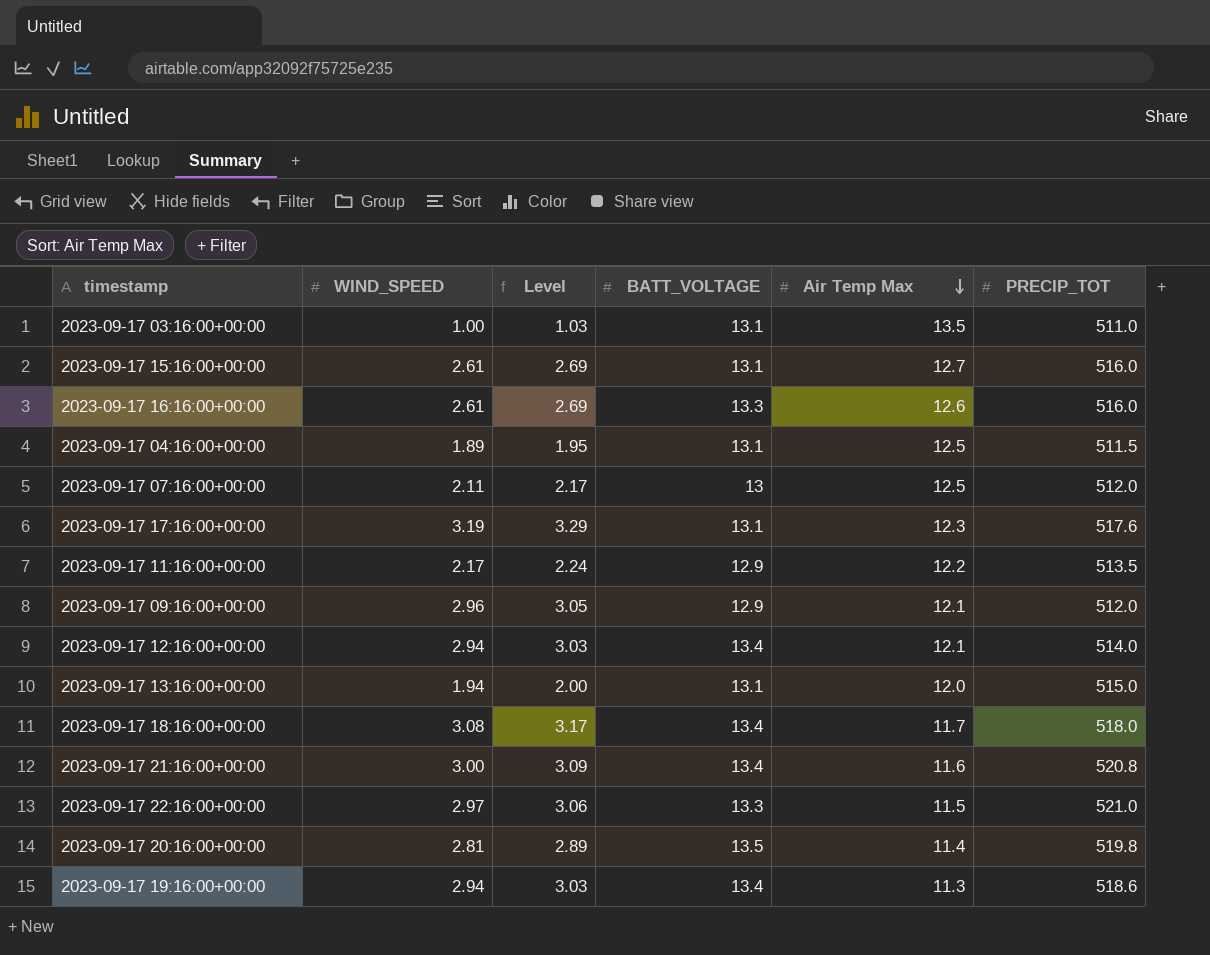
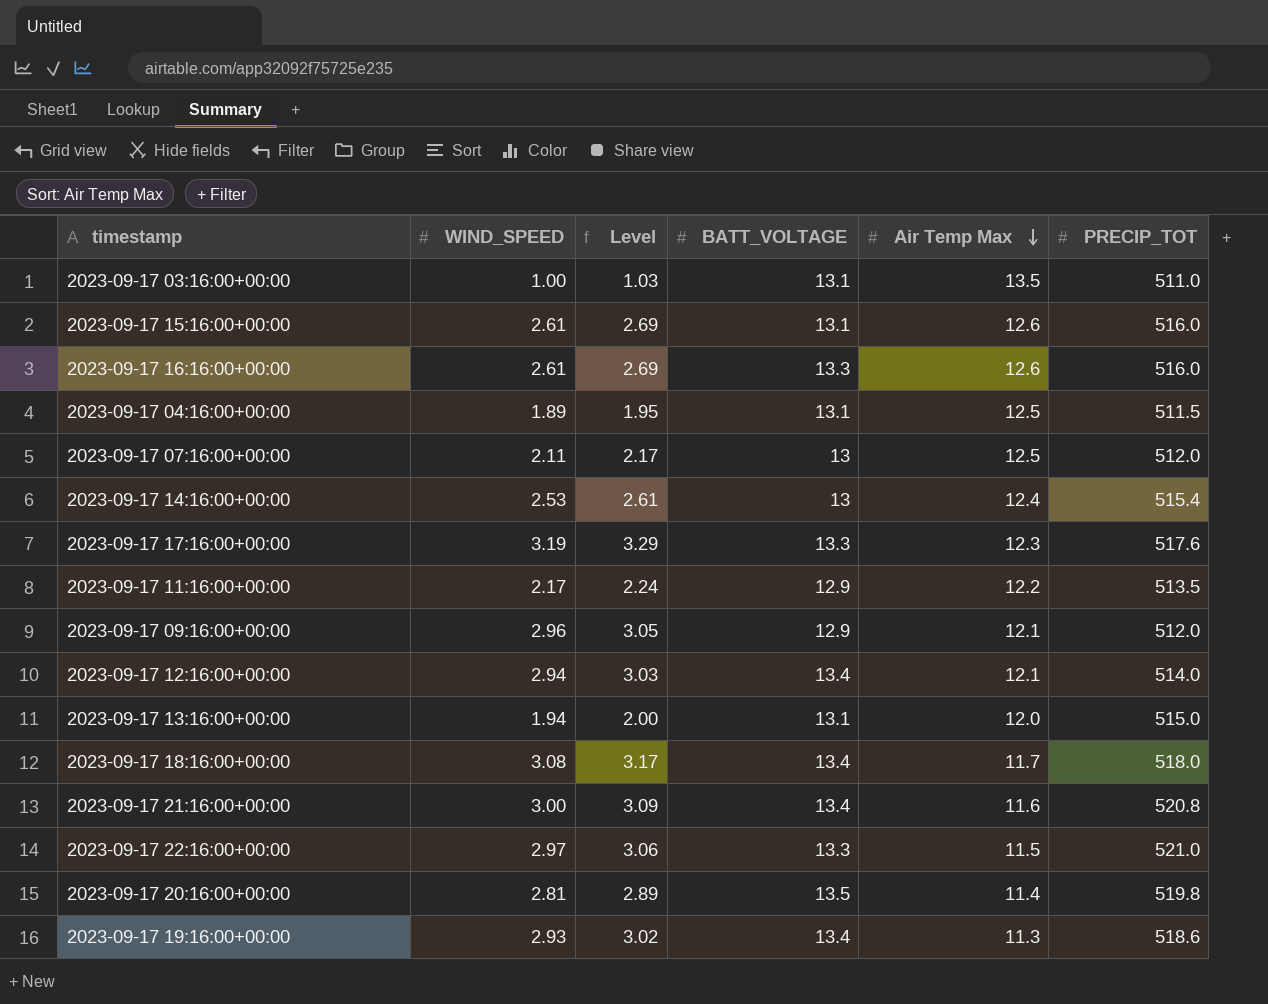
2023-09-17 15:16:00+00:00 | Air Temp Max: 12.7 -> 12.6
row 2023-09-17 14:16:00+00:00: none -> 2.53 | 2.61 | 13 | 12.4 | 515.4
2023-09-17 17:16:00+00:00 | BATT_VOLTAGE: 13.1 -> 13.3
2023-09-17 19:16:00+00:00 | WIND_SPEED: 2.94 -> 2.93
2023-09-17 19:16:00+00:00 | Level: 3.03 -> 3.02

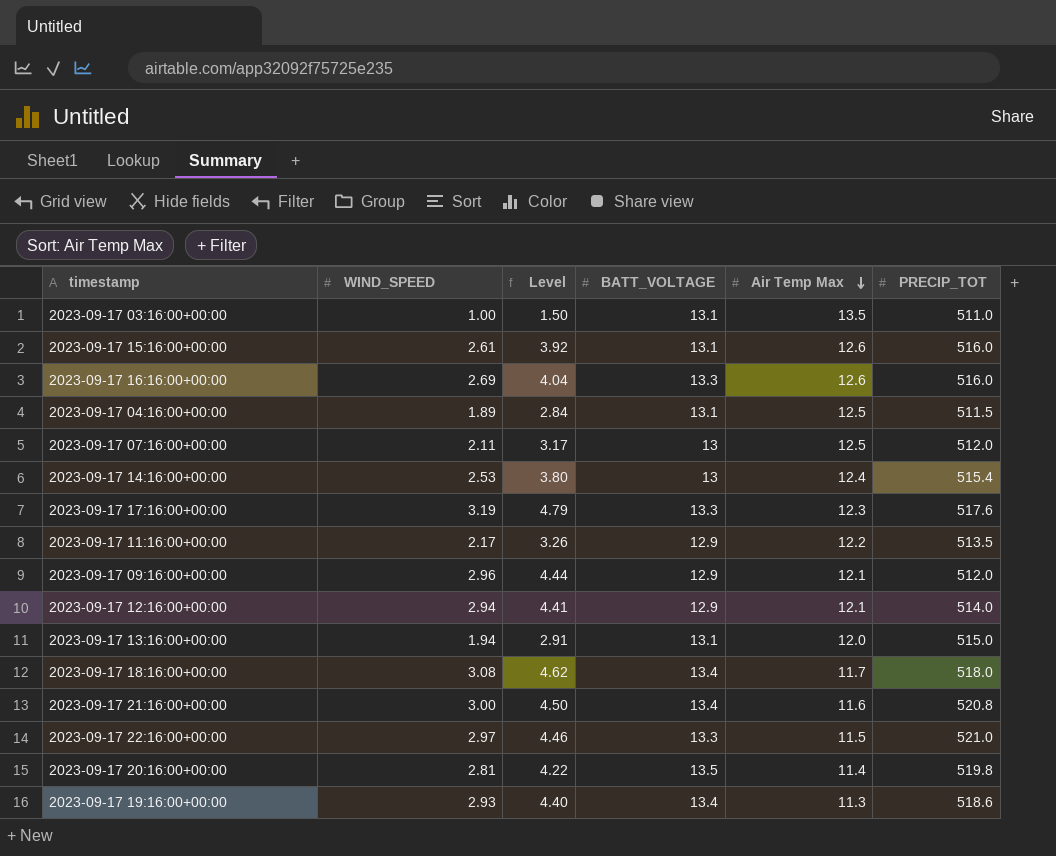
column Level | formula: [WIND_SPEED] * 1.03 -> [WIND_SPEED] * 1.5
2023-09-17 16:16:00+00:00 | WIND_SPEED: 2.61 -> 2.69
2023-09-17 12:16:00+00:00 | BATT_VOLTAGE: 13.4 -> 12.9

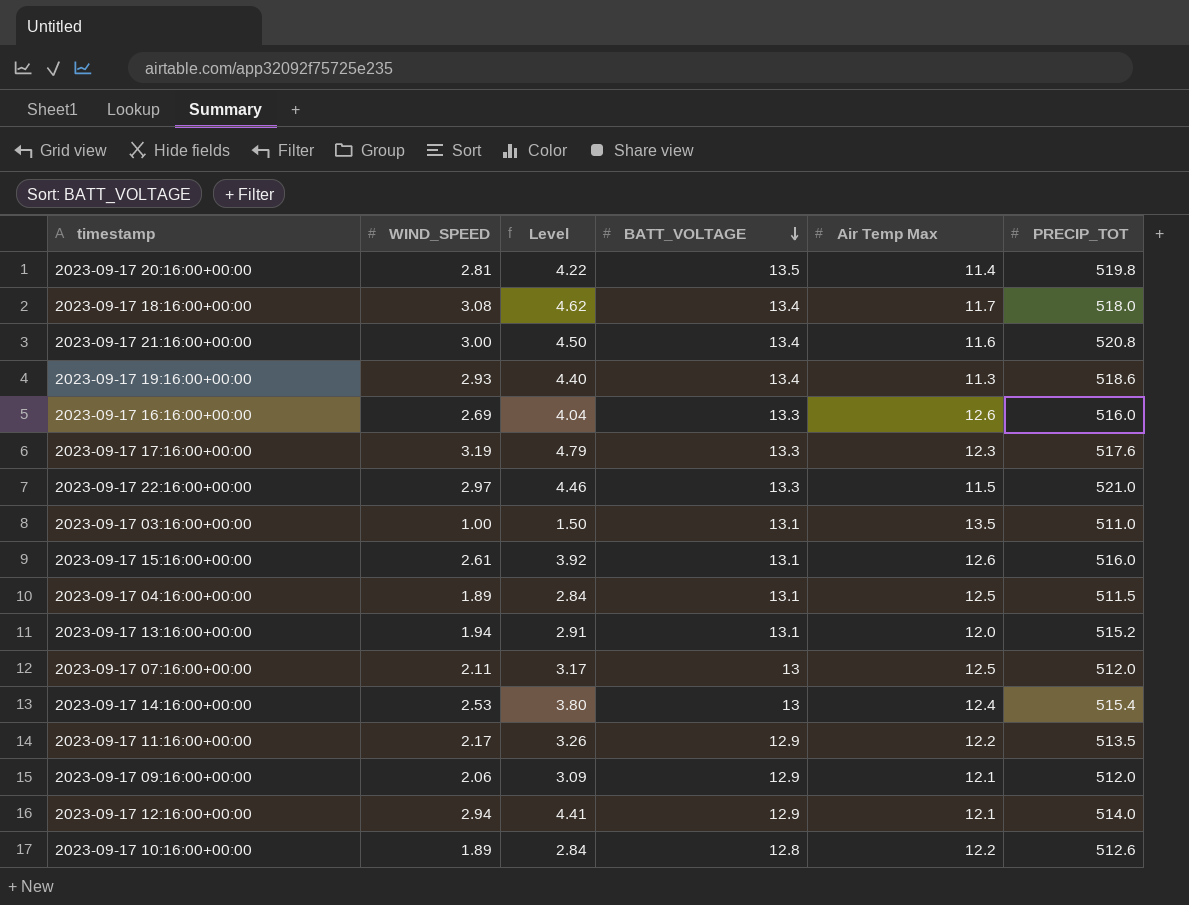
row order: Air Temp Max descending -> BATT_VOLTAGE descending
2023-09-17 13:16:00+00:00 | PRECIP_TOT: 515.0 -> 515.2
2023-09-17 09:16:00+00:00 | WIND_SPEED: 2.96 -> 2.06
2023-09-17 09:16:00+00:00 | Level: 4.44 -> 3.09
row 2023-09-17 10:16:00+00:00: none -> 1.89 | 2.84 | 12.8 | 12.2 | 512.6

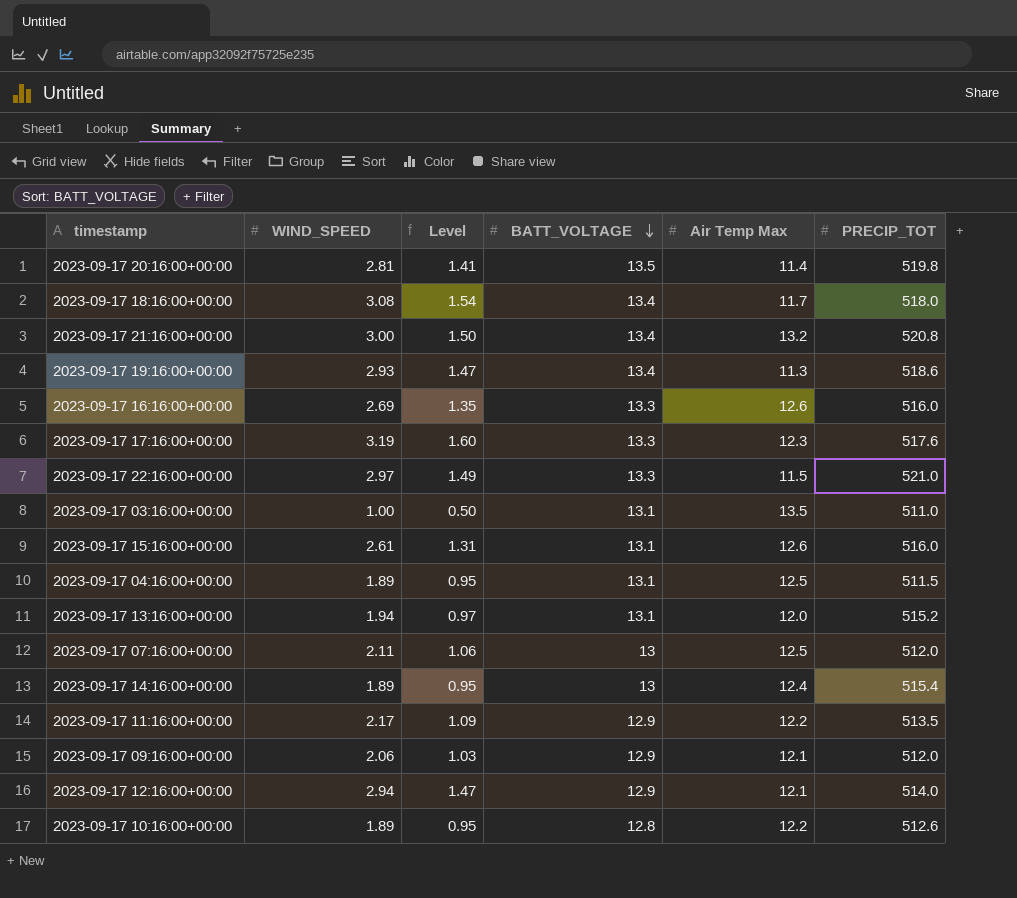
column Level | formula: [WIND_SPEED] * 1.5 -> [WIND_SPEED] * 0.5
2023-09-17 21:16:00+00:00 | Air Temp Max: 11.6 -> 13.2
2023-09-17 14:16:00+00:00 | WIND_SPEED: 2.53 -> 1.89

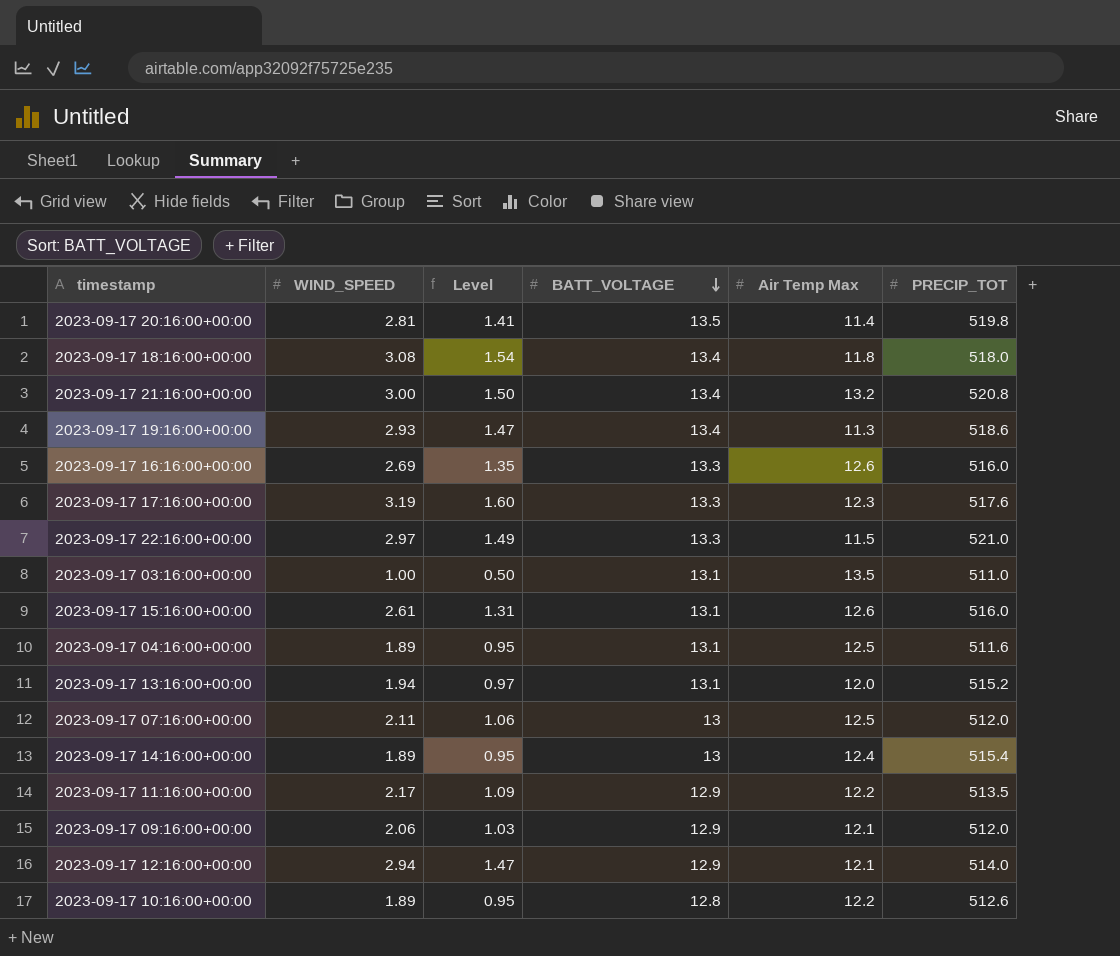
2023-09-17 18:16:00+00:00 | Air Temp Max: 11.7 -> 11.8
2023-09-17 04:16:00+00:00 | PRECIP_TOT: 511.5 -> 511.6

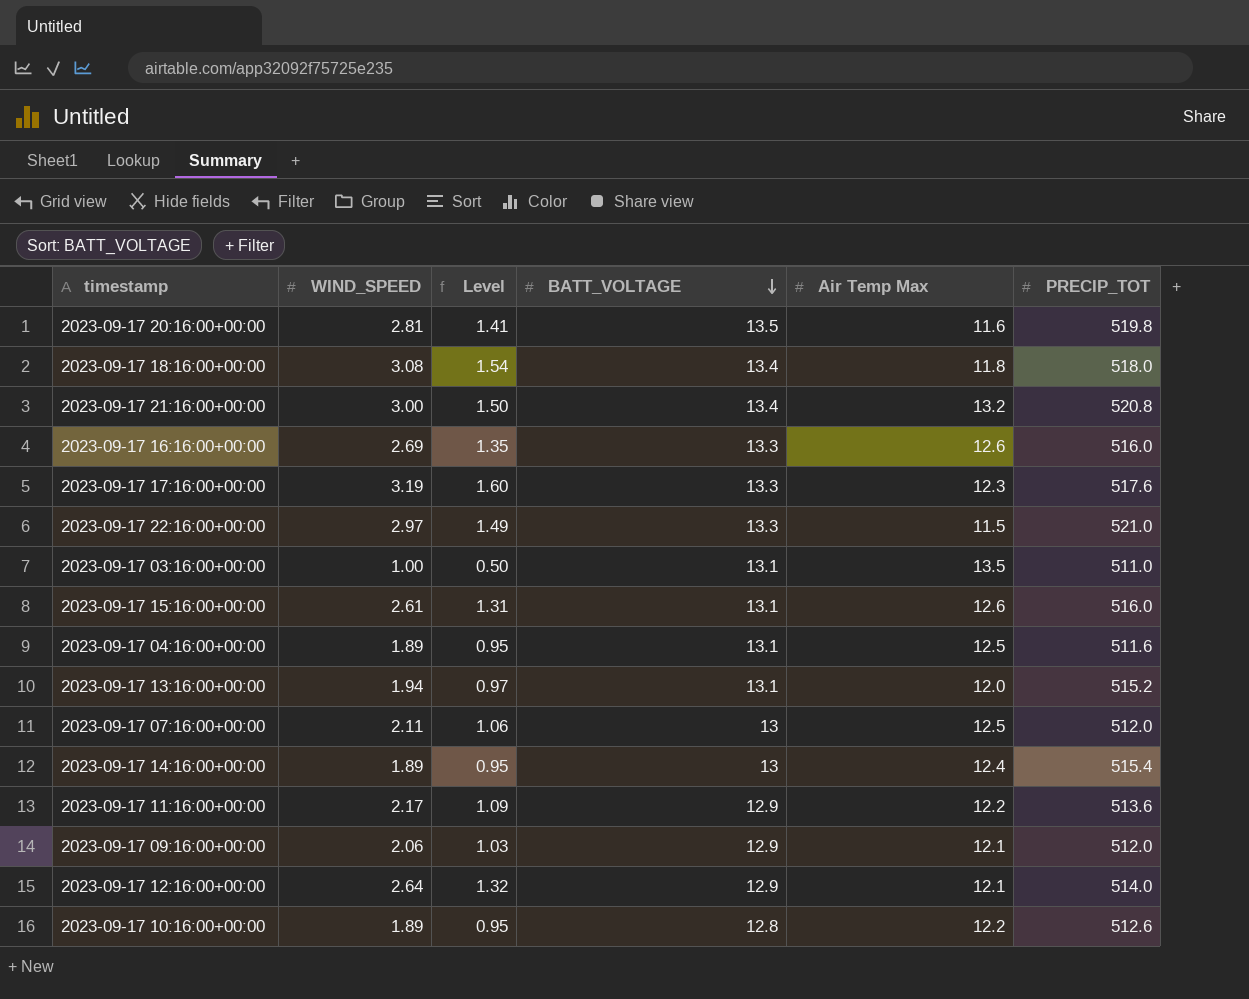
row 2023-09-17 19:16:00+00:00: 2.93 | 1.47 | 13.4 | 11.3 | 518.6 -> none
2023-09-17 20:16:00+00:00 | Air Temp Max: 11.4 -> 11.6
2023-09-17 11:16:00+00:00 | PRECIP_TOT: 513.5 -> 513.6
2023-09-17 12:16:00+00:00 | WIND_SPEED: 2.94 -> 2.64
2023-09-17 12:16:00+00:00 | Level: 1.47 -> 1.32

